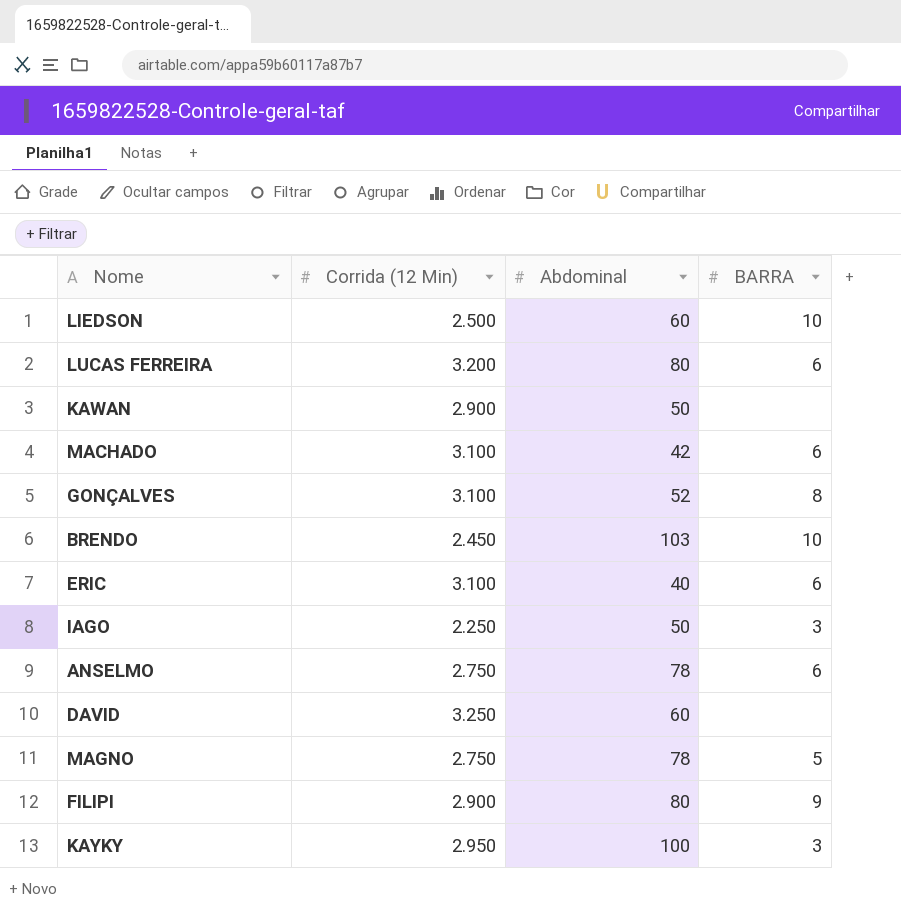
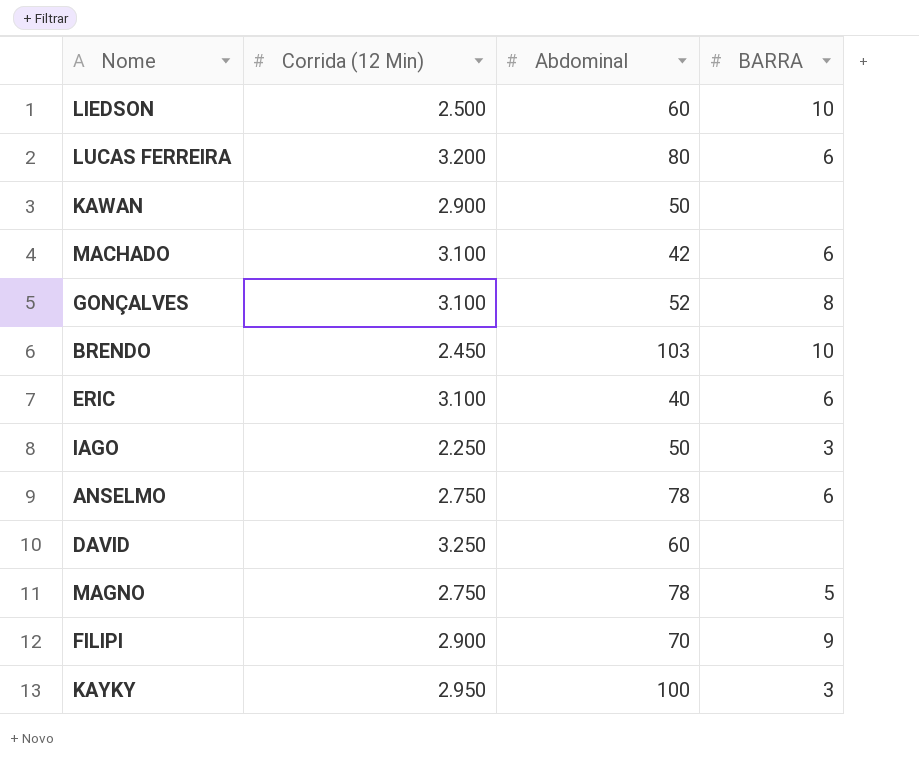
FILIPI | Abdominal: 80 -> 70

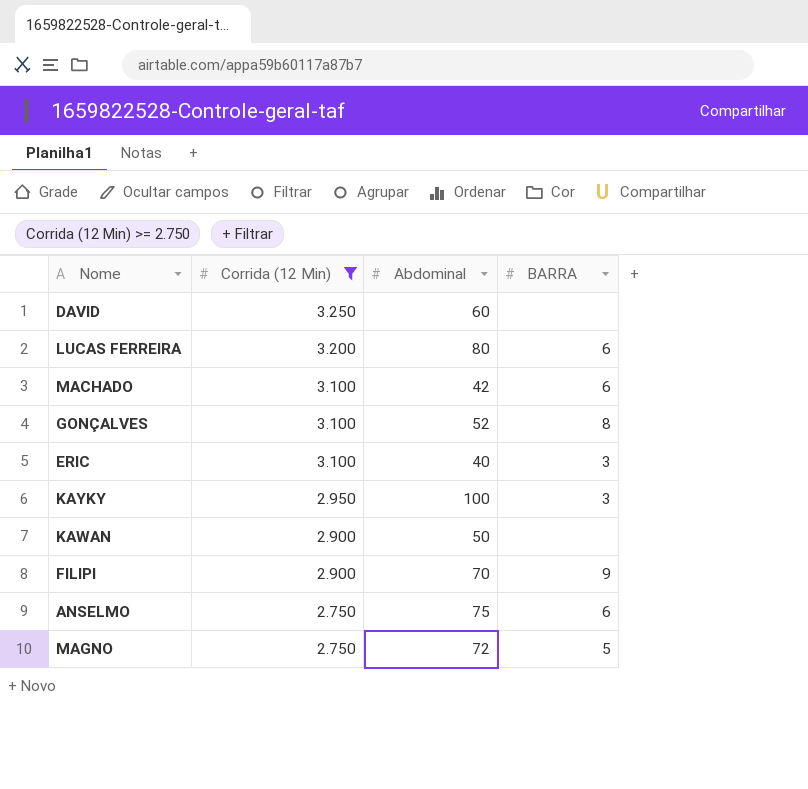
filter: none -> Corrida (12 Min) >= 2.750
row order: none -> Corrida (12 Min) descending
ERIC | BARRA: 6 -> 3
ANSELMO | Abdominal: 78 -> 75
MAGNO | Abdominal: 78 -> 72

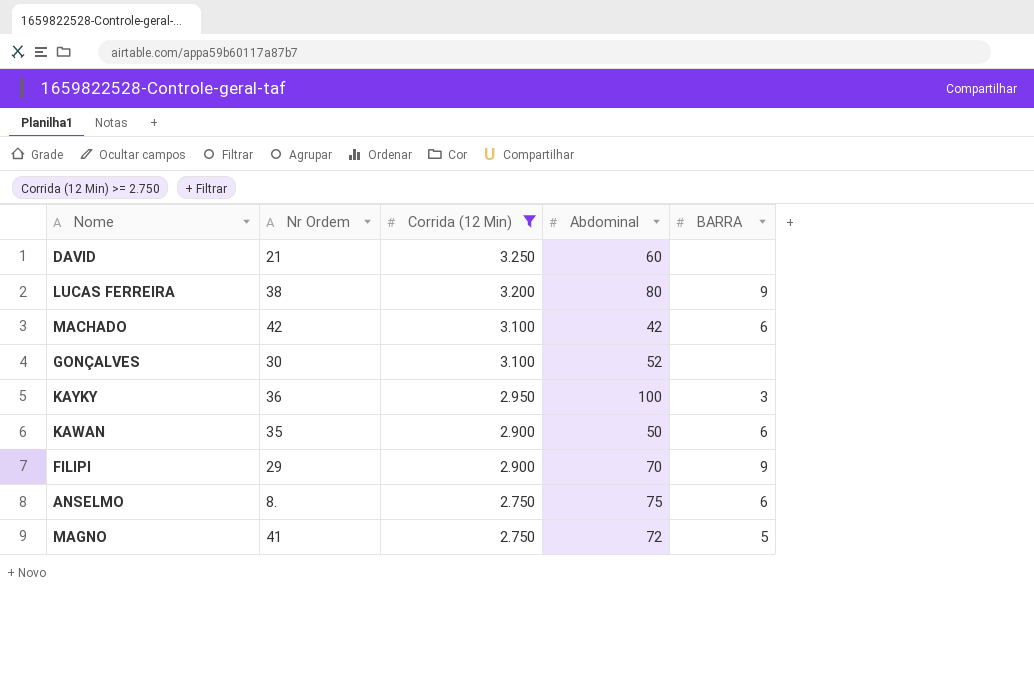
column Nr Ordem | position: none -> 2
row ERIC: 3.100 | 40 | 3 -> none
LUCAS FERREIRA | BARRA: 6 -> 9
GONÇALVES | BARRA: 8 -> none
KAWAN | BARRA: none -> 6

